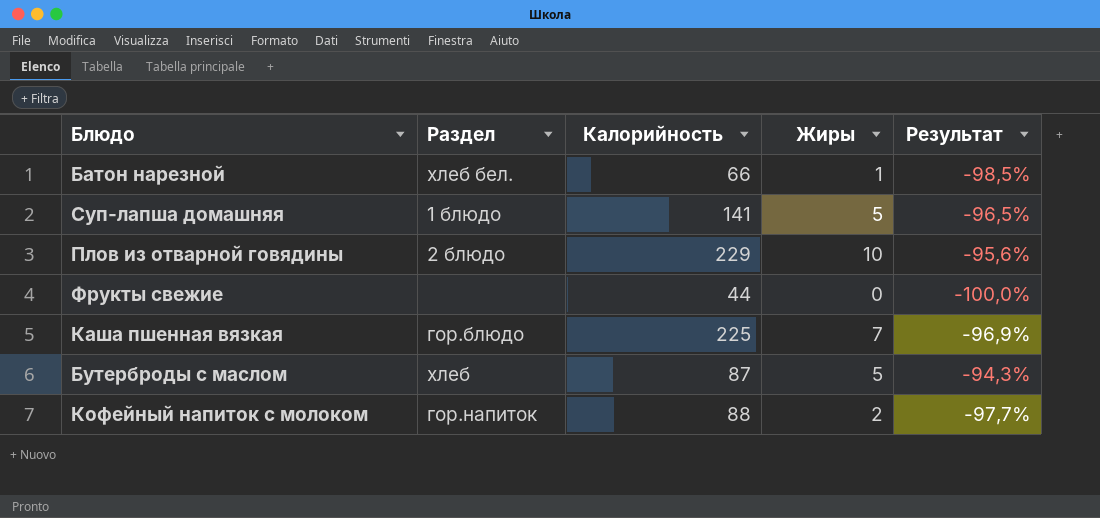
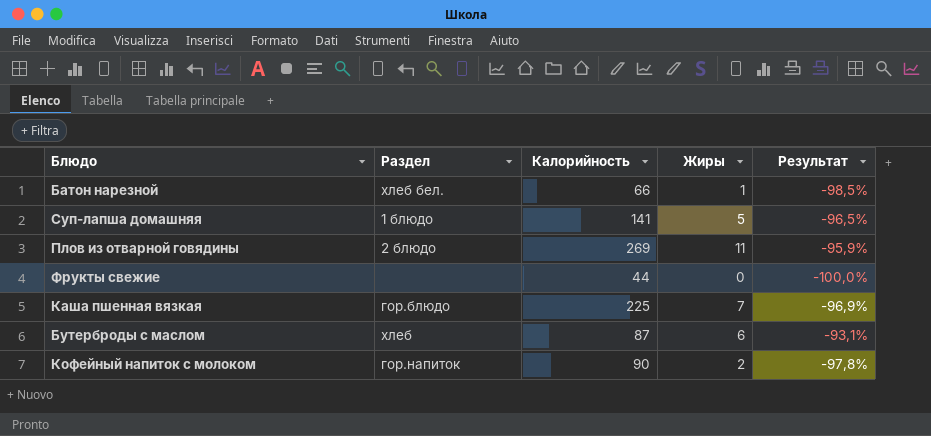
Плов из отварной говядины | Калорийность: 229 -> 269
Плов из отварной говядины | Жиры: 10 -> 11
Плов из отварной говядины | Результат: -95,6% -> -95,9%
Бутерброды с маслом | Жиры: 5 -> 6
Бутерброды с маслом | Результат: -94,3% -> -93,1%
Кофейный напиток с молоком | Калорийность: 88 -> 90
Кофейный напиток с молоком | Результат: -97,7% -> -97,8%

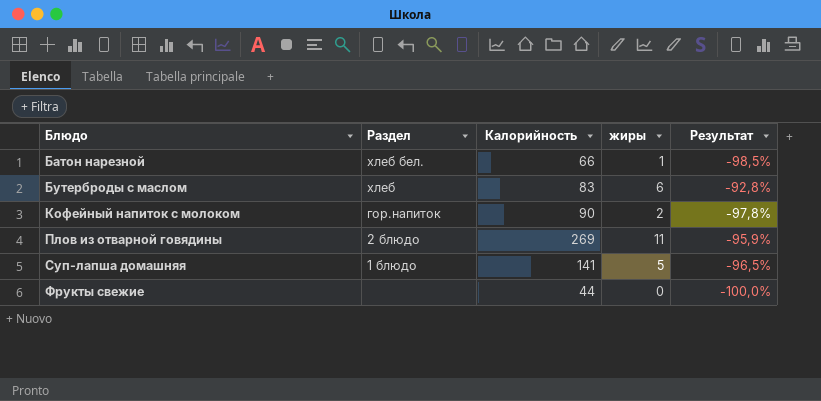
row order: none -> Блюдо ascending
column name: Жиры -> жиры
row Каша пшенная вязкая: гор.блюдо | 225 | 7 | -96,9% -> none
Бутерброды с маслом | Калорийность: 87 -> 83
Бутерброды с маслом | Результат: -93,1% -> -92,8%

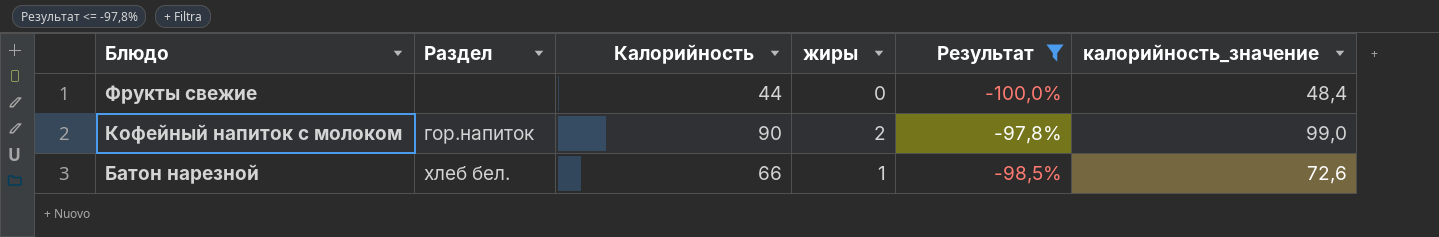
filter: none -> Результат <= -97,8%
row order: Блюдо ascending -> Блюдо descending
column калорийность_значение | formula: none -> [Калорийность] * 1,1

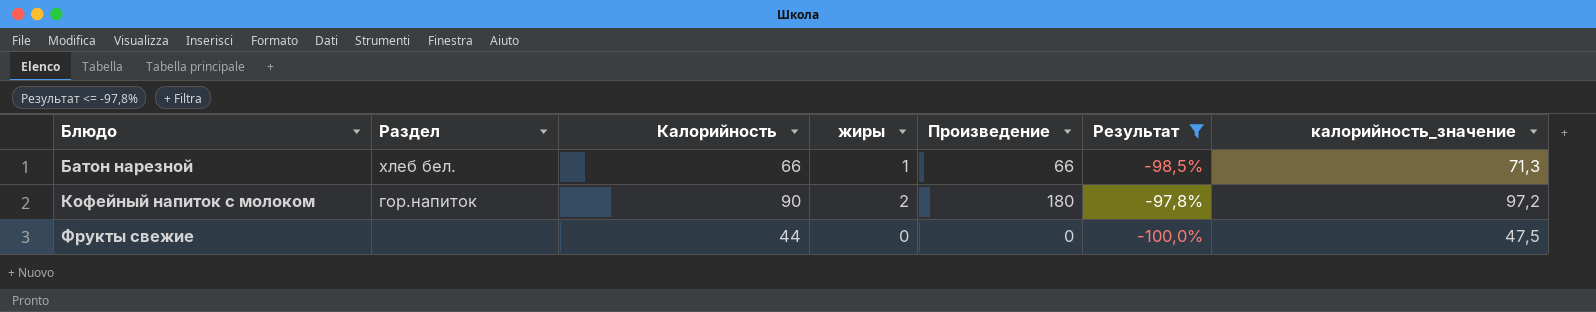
row order: Блюдо descending -> Блюдо ascending
column Произведение | formula: none -> [Калорийность] * [жиры]
column калорийность_значение | formula: [Калорийность] * 1,1 -> [Калорийность] * 1,08

